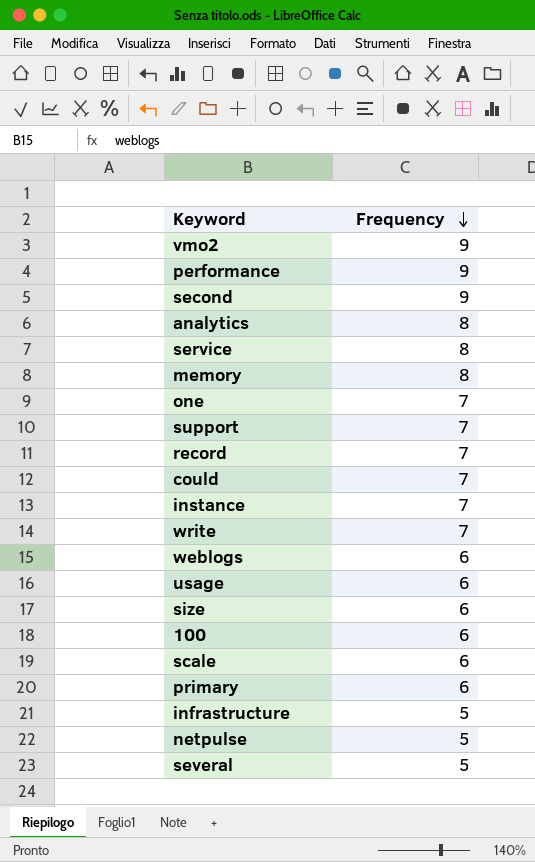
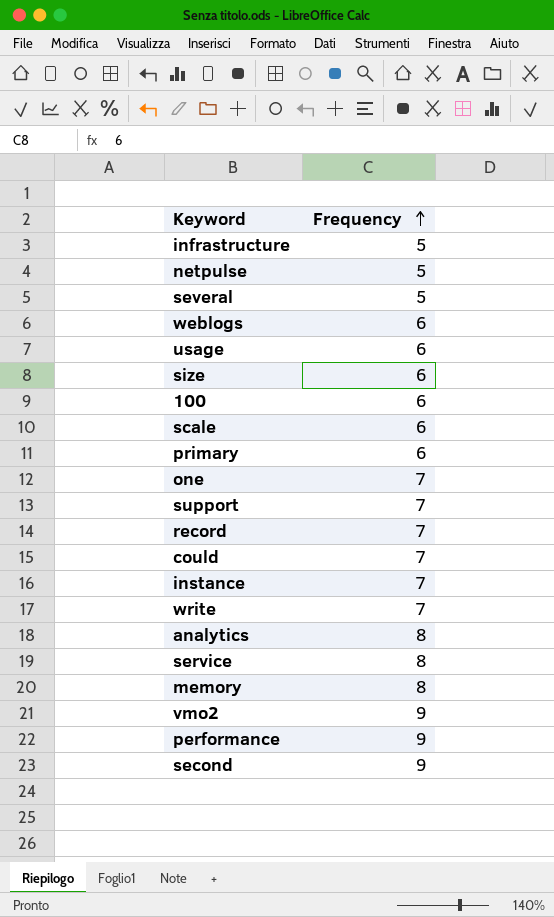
row order: Frequency descending -> Frequency ascending

